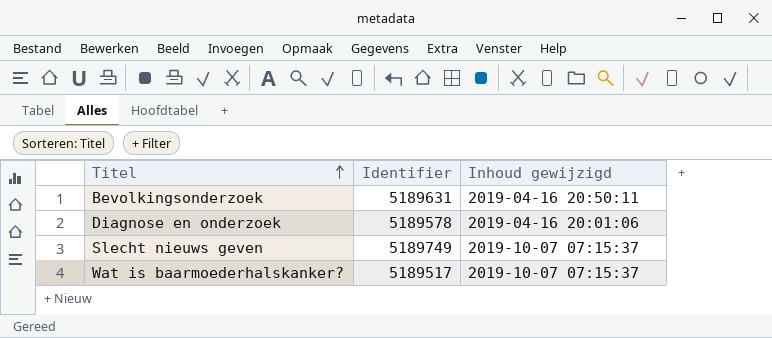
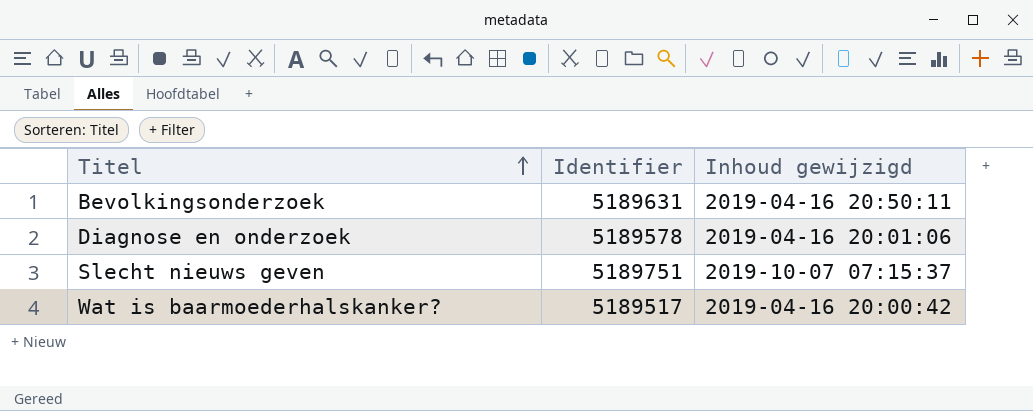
Slecht nieuws geven | Identifier: 5189749 -> 5189751
Wat is baarmoederhalskanker? | Inhoud gewijzigd: 2019-10-07 07:15:37 -> 2019-04-16 20:00:42

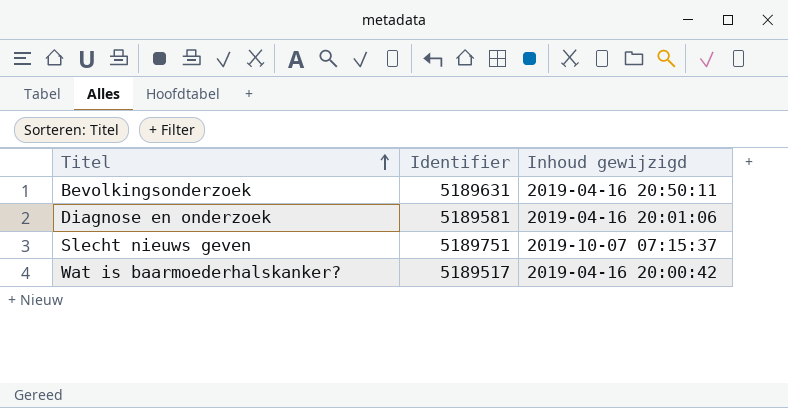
Diagnose en onderzoek | Identifier: 5189578 -> 5189581

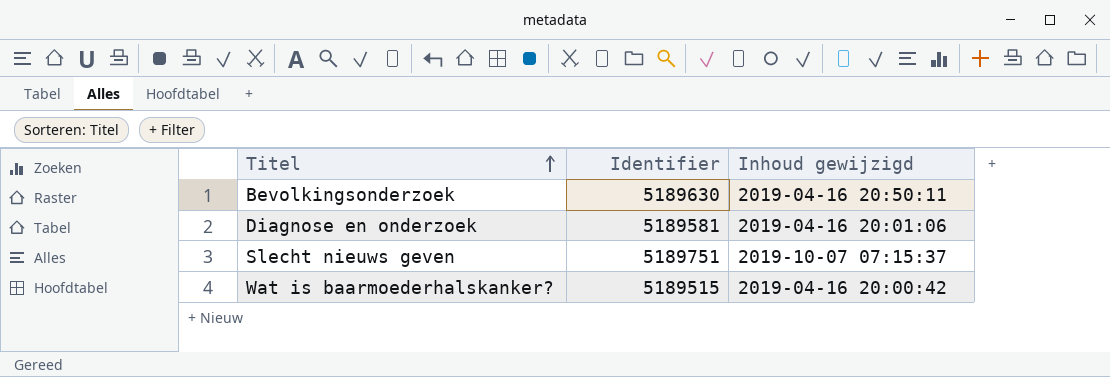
Bevolkingsonderzoek | Identifier: 5189631 -> 5189630
Wat is baarmoederhalskanker? | Identifier: 5189517 -> 5189515

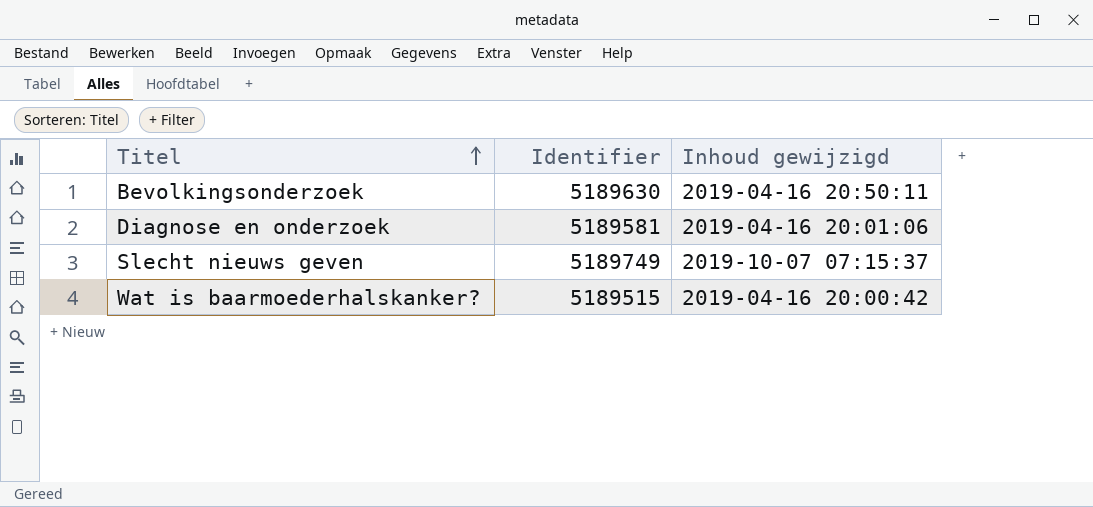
Slecht nieuws geven | Identifier: 5189751 -> 5189749

